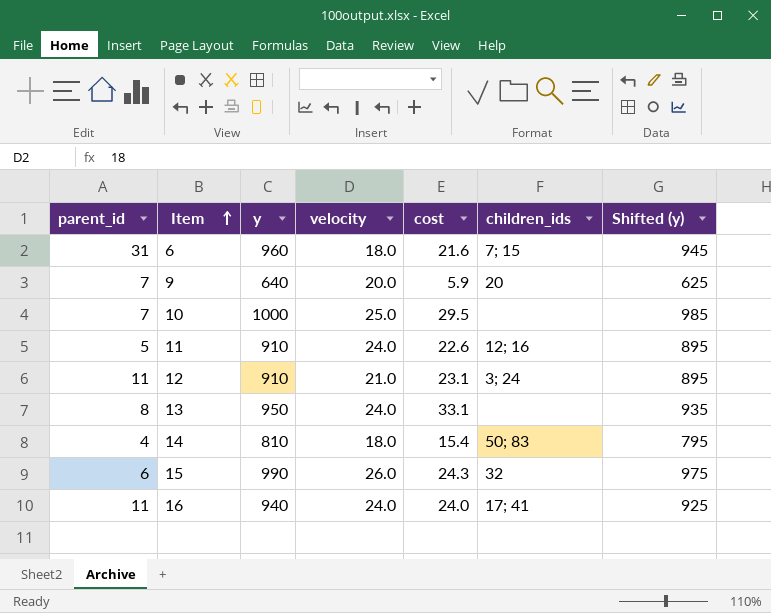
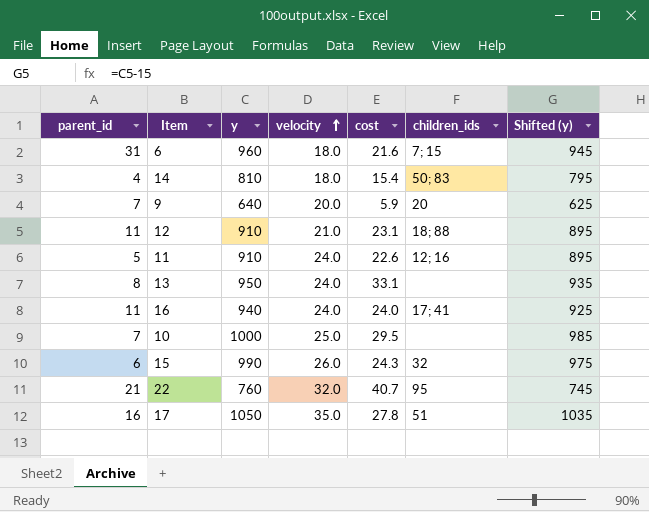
row order: Item ascending -> velocity ascending
12 | children_ids: 3; 24 -> 18; 88
row 22: none -> 21 | 760 | 32.0 | 40.7 | 95 | 745
row 17: none -> 16 | 1050 | 35.0 | 27.8 | 51 | 1035

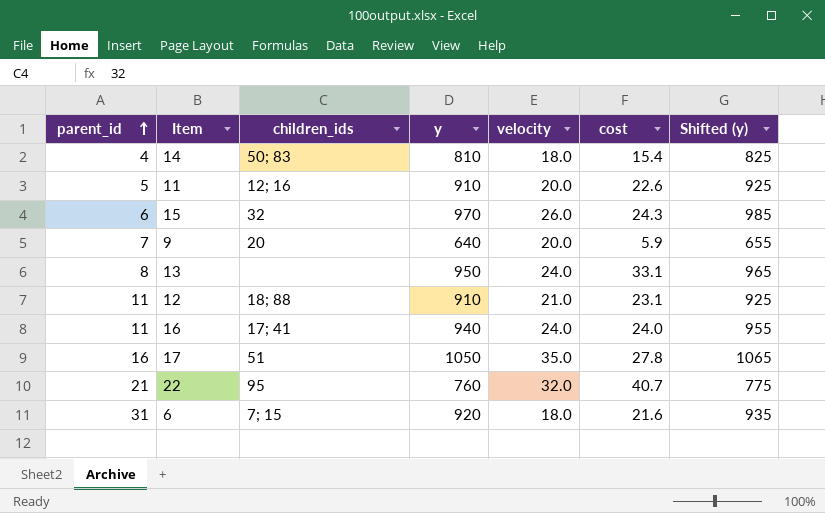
row order: velocity ascending -> parent_id ascending
column children_ids | position: 6 -> 3
column Shifted (y) | formula: [y] - 15 -> [y] + 15
row 10: 7 | 1000 | 25.0 | 29.5 | none | 985 -> none
11 | velocity: 24.0 -> 20.0
15 | y: 990 -> 970
6 | y: 960 -> 920

